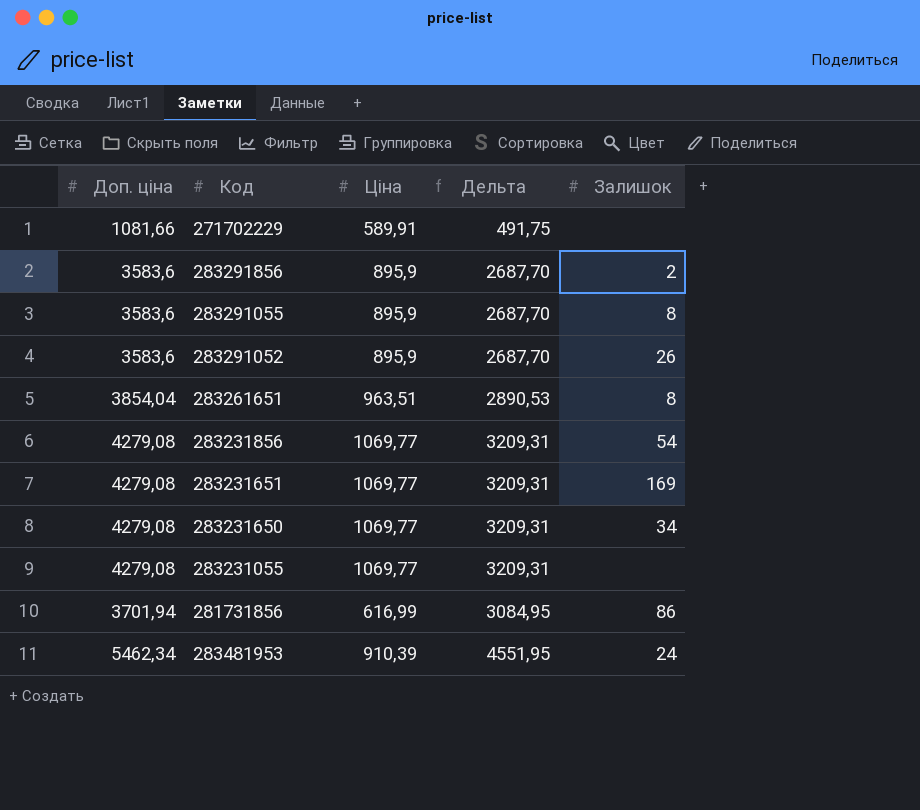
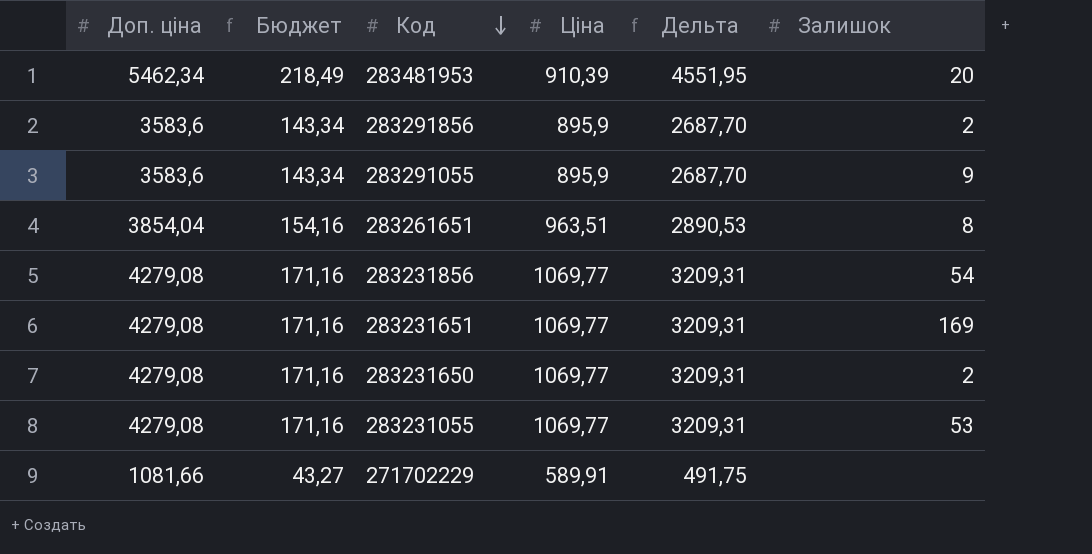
row order: none -> Код descending
column Бюджет | formula: none -> [Доп. ціна] * 0,04
row 283291052: 3583,6 | 895,9 | 2687,70 | 26 -> none
row 281731856: 3701,94 | 616,99 | 3084,95 | 86 -> none
283481953 | Залишок: 24 -> 20
283291055 | Залишок: 8 -> 9
283231650 | Залишок: 34 -> 2
283231055 | Залишок: none -> 53

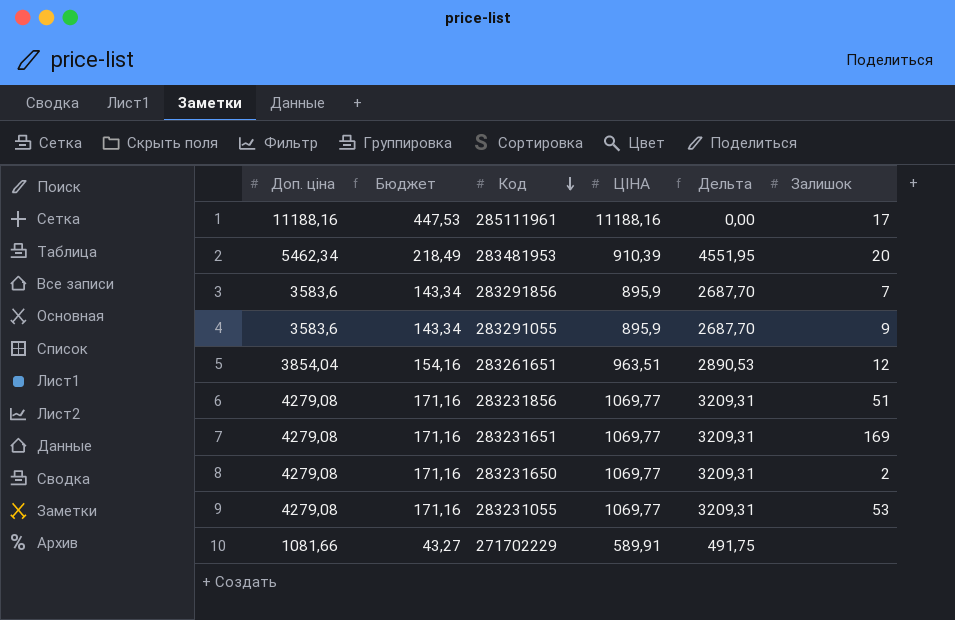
column name: Ціна -> ЦІНА
row 285111961: none -> 11188,16 | 447,53 | 11188,16 | 0,00 | 17
283291856 | Залишок: 2 -> 7
283261651 | Залишок: 8 -> 12
283231856 | Залишок: 54 -> 51

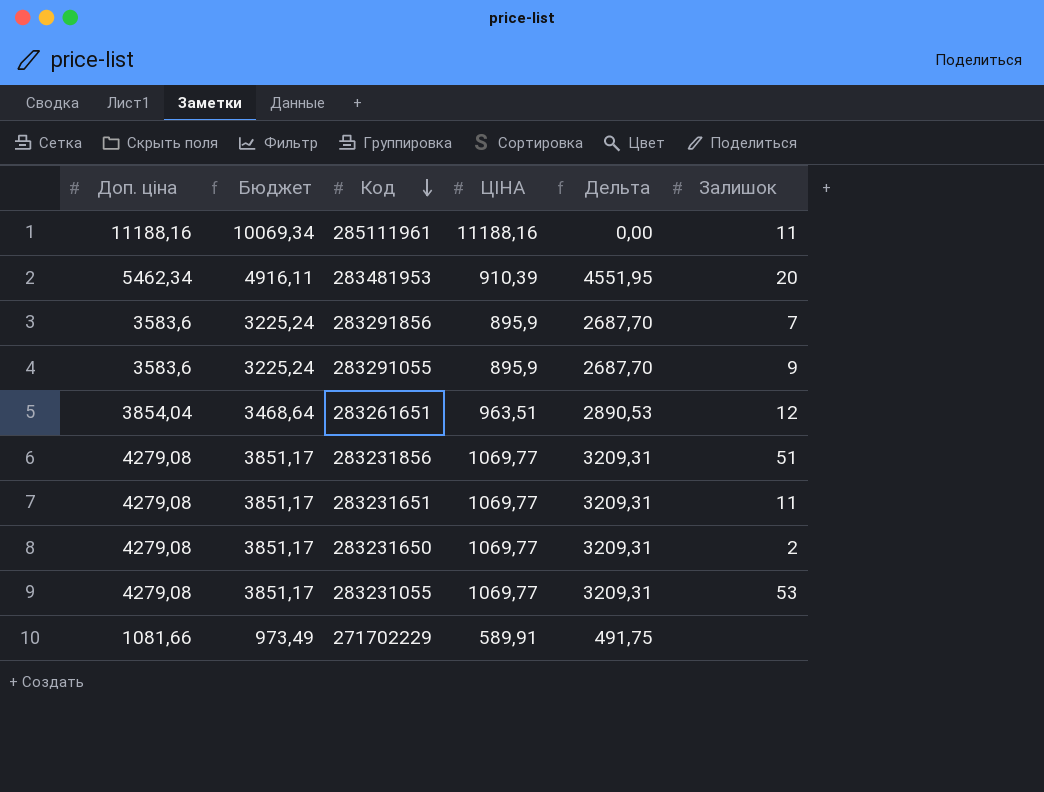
column Бюджет | formula: [Доп. ціна] * 0,04 -> [Доп. ціна] * 0,9
285111961 | Залишок: 17 -> 11
283231651 | Залишок: 169 -> 11

